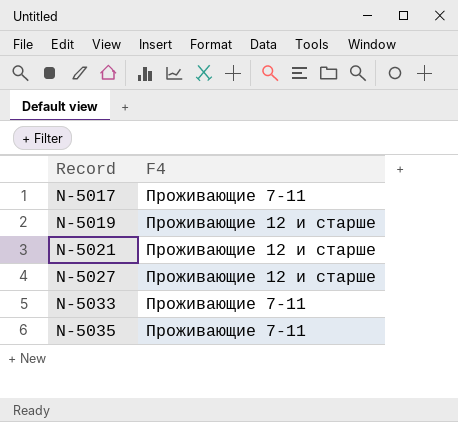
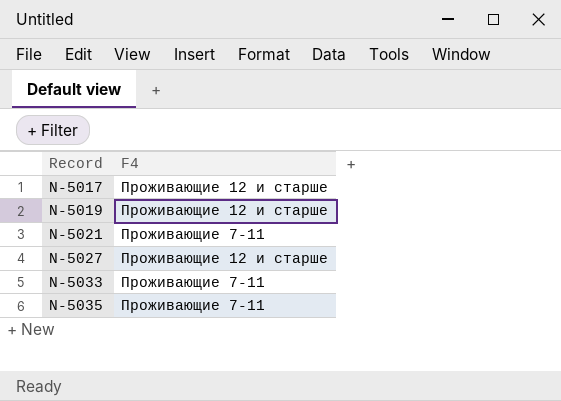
N-5017 | F4: Проживающие 7-11 -> Проживающие 12 и старше
N-5021 | F4: Проживающие 12 и старше -> Проживающие 7-11

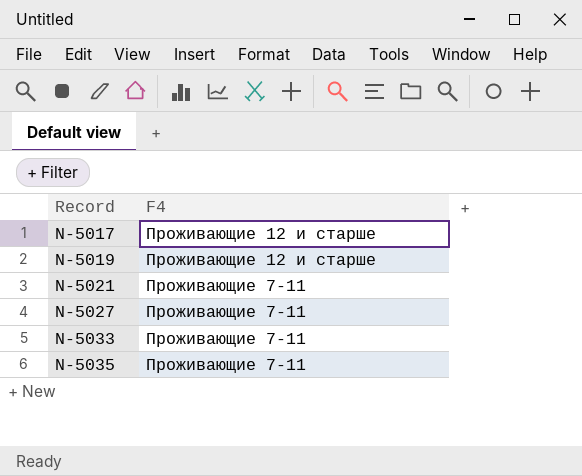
N-5027 | F4: Проживающие 12 и старше -> Проживающие 7-11

